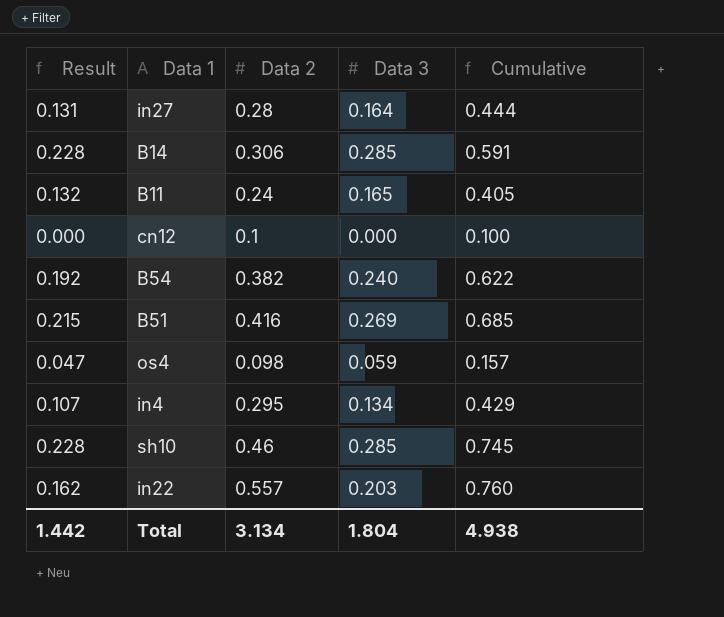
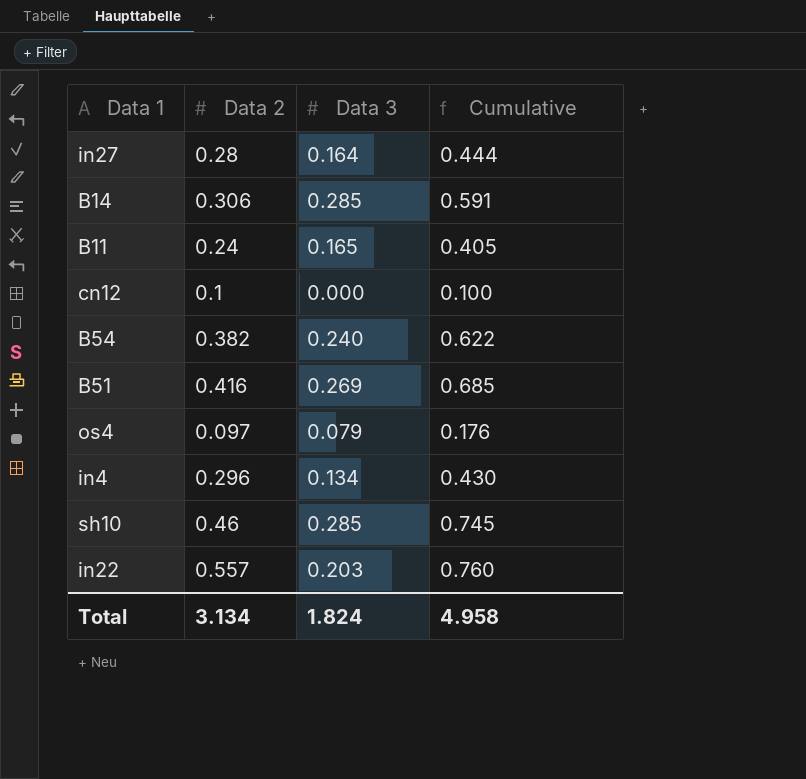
column Result | formula: [Data 3] * 0.8 -> none
os4 | Data 2: 0.098 -> 0.097
os4 | Data 3: 0.059 -> 0.079
os4 | Cumulative: 0.157 -> 0.176
in4 | Data 2: 0.295 -> 0.296
in4 | Cumulative: 0.429 -> 0.430
Total | Data 3: 1.804 -> 1.824
Total | Cumulative: 4.938 -> 4.958

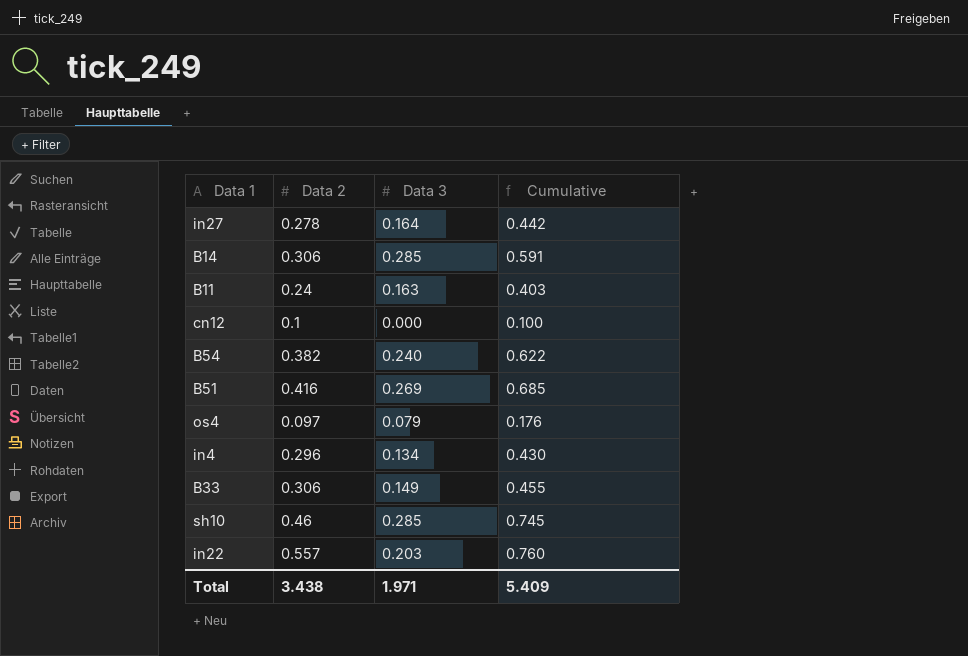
in27 | Data 2: 0.28 -> 0.278
in27 | Cumulative: 0.444 -> 0.442
B11 | Data 3: 0.165 -> 0.163
B11 | Cumulative: 0.405 -> 0.403
row B33: none -> 0.306 | 0.149 | 0.455
Total | Data 2: 3.134 -> 3.438
Total | Data 3: 1.824 -> 1.971
Total | Cumulative: 4.958 -> 5.409

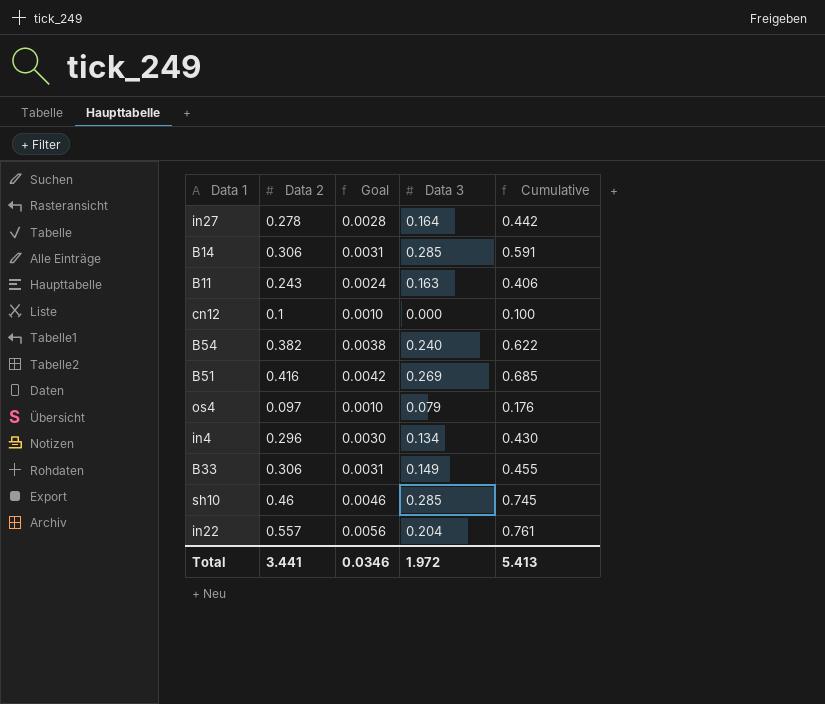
column Goal | formula: none -> [Data 2] * 0.01
B11 | Data 2: 0.24 -> 0.243
B11 | Cumulative: 0.403 -> 0.406
in22 | Data 3: 0.203 -> 0.204
in22 | Cumulative: 0.760 -> 0.761
Total | Data 2: 3.438 -> 3.441
Total | Data 3: 1.971 -> 1.972
Total | Cumulative: 5.409 -> 5.413

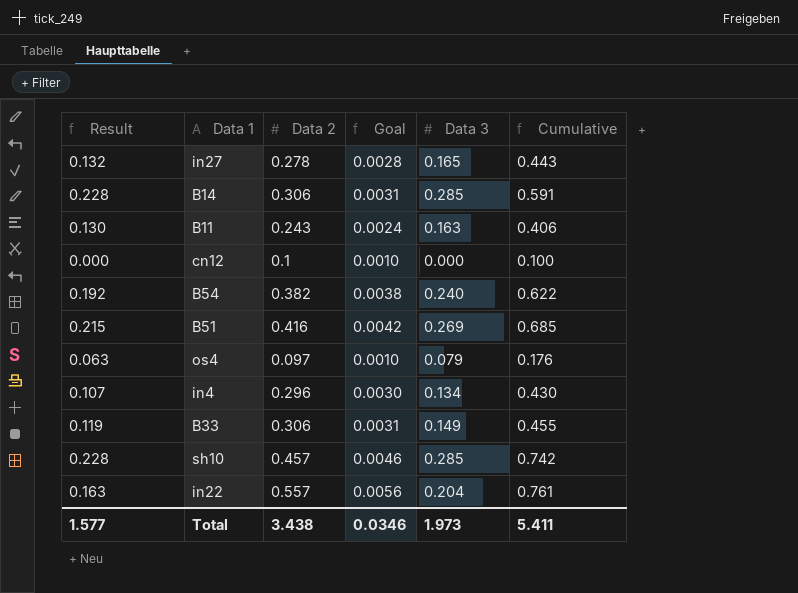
column Result | formula: none -> [Data 3] * 0.8
in27 | Data 3: 0.164 -> 0.165
in27 | Cumulative: 0.442 -> 0.443
sh10 | Data 2: 0.46 -> 0.457
sh10 | Cumulative: 0.745 -> 0.742
Total | Data 2: 3.441 -> 3.438
Total | Data 3: 1.972 -> 1.973
Total | Cumulative: 5.413 -> 5.411

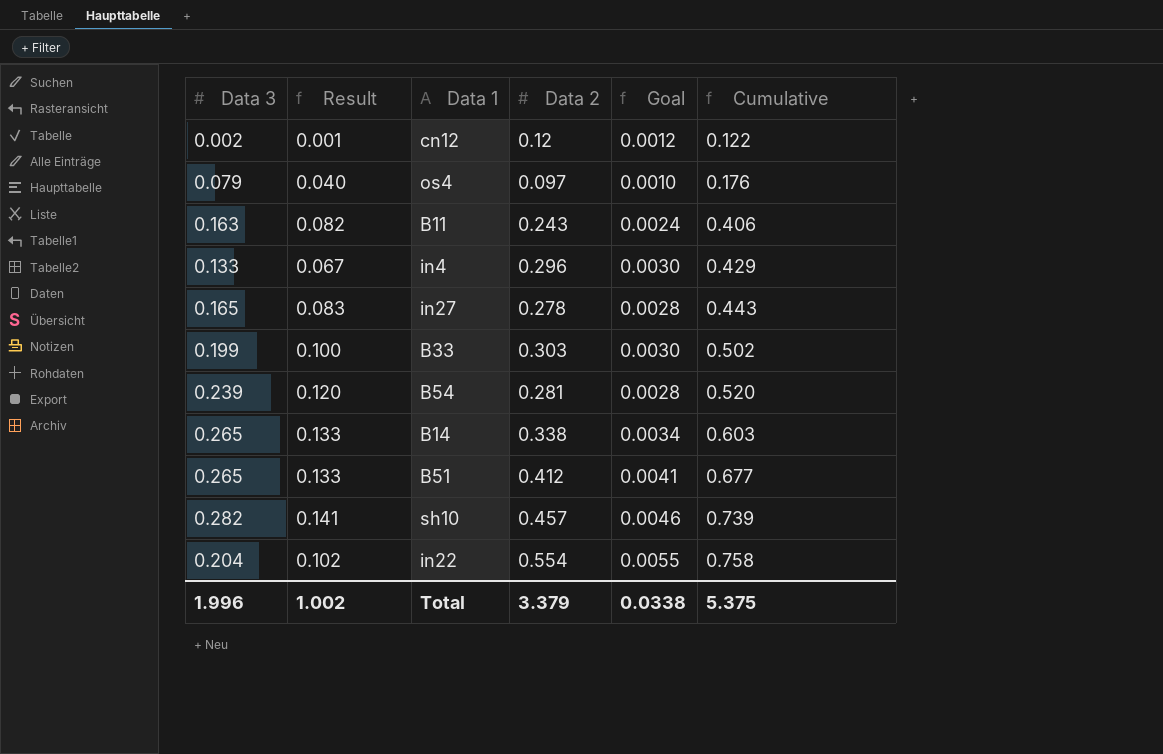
row order: none -> Cumulative ascending
column Data 3 | position: 5 -> 1
column Result | formula: [Data 3] * 0.8 -> [Data 3] * 0.5
cn12 | Data 3: 0.000 -> 0.002
cn12 | Data 2: 0.1 -> 0.12
cn12 | Goal: 0.0010 -> 0.0012
cn12 | Cumulative: 0.100 -> 0.122
in4 | Data 3: 0.134 -> 0.133
in4 | Cumulative: 0.430 -> 0.429
B33 | Data 3: 0.149 -> 0.199
B33 | Data 2: 0.306 -> 0.303
B33 | Goal: 0.0031 -> 0.0030
B33 | Cumulative: 0.455 -> 0.502
B54 | Data 3: 0.240 -> 0.239
B54 | Data 2: 0.382 -> 0.281
B54 | Goal: 0.0038 -> 0.0028
B54 | Cumulative: 0.622 -> 0.520
B14 | Data 3: 0.285 -> 0.265
B14 | Data 2: 0.306 -> 0.338
B14 | Goal: 0.0031 -> 0.0034
B14 | Cumulative: 0.591 -> 0.603
B51 | Data 3: 0.269 -> 0.265
B51 | Data 2: 0.416 -> 0.412
B51 | Goal: 0.0042 -> 0.0041
B51 | Cumulative: 0.685 -> 0.677
sh10 | Data 3: 0.285 -> 0.282
sh10 | Cumulative: 0.742 -> 0.739
in22 | Data 2: 0.557 -> 0.554
in22 | Goal: 0.0056 -> 0.0055
in22 | Cumulative: 0.761 -> 0.758
Total | Data 3: 1.973 -> 1.996
Total | Result: 1.577 -> 1.002
Total | Data 2: 3.438 -> 3.379
Total | Goal: 0.0346 -> 0.0338
Total | Cumulative: 5.411 -> 5.375

